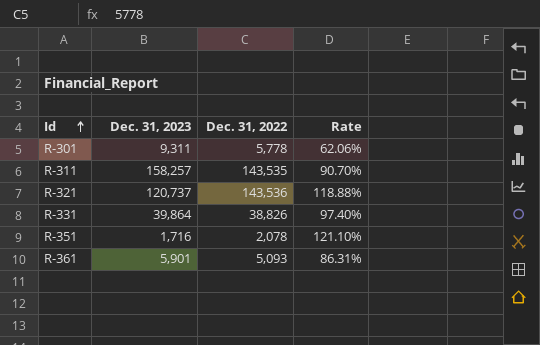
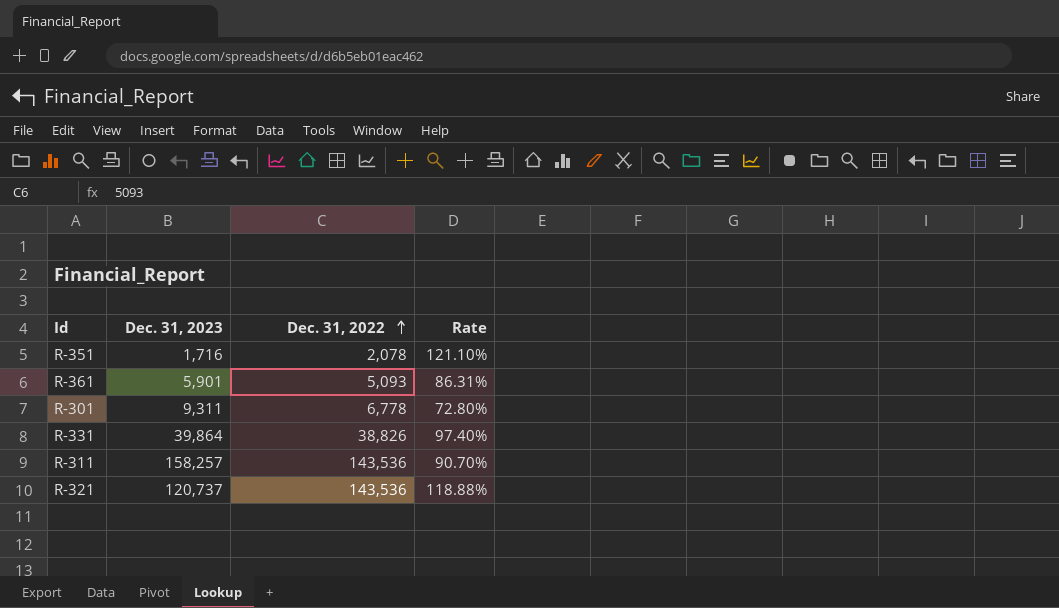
row order: Id ascending -> Dec. 31, 2022 ascending
R-301 | Dec. 31, 2022: 5,778 -> 6,778
R-301 | Rate: 62.06% -> 72.80%
R-311 | Dec. 31, 2022: 143,535 -> 143,536

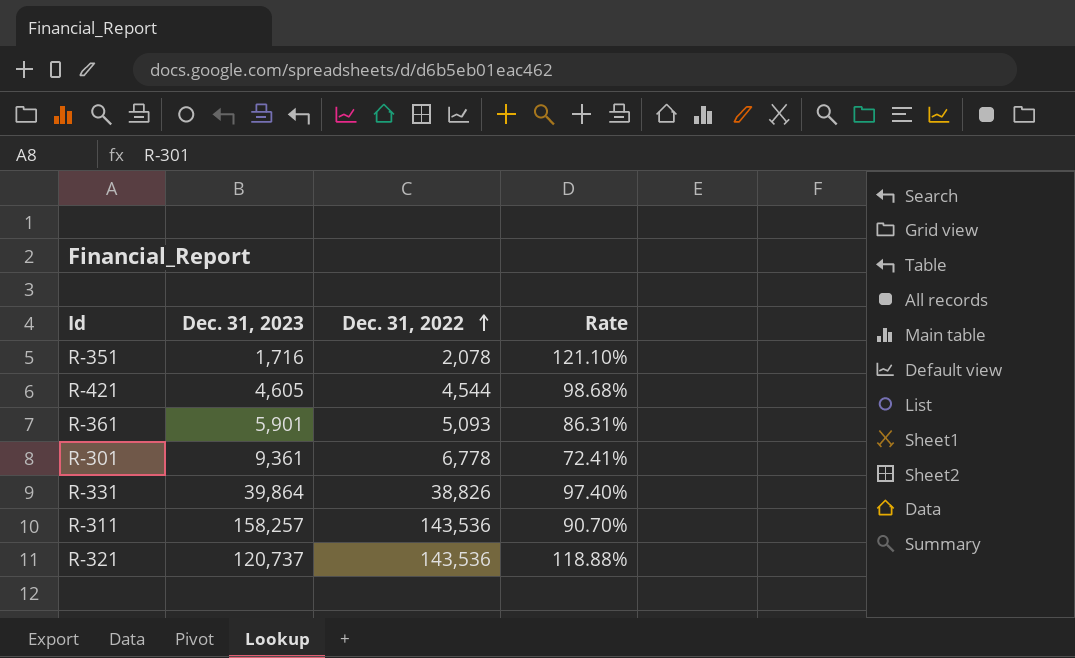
row R-421: none -> 4,605 | 4,544 | 98.68%
R-301 | Dec. 31, 2023: 9,311 -> 9,361
R-301 | Rate: 72.80% -> 72.41%

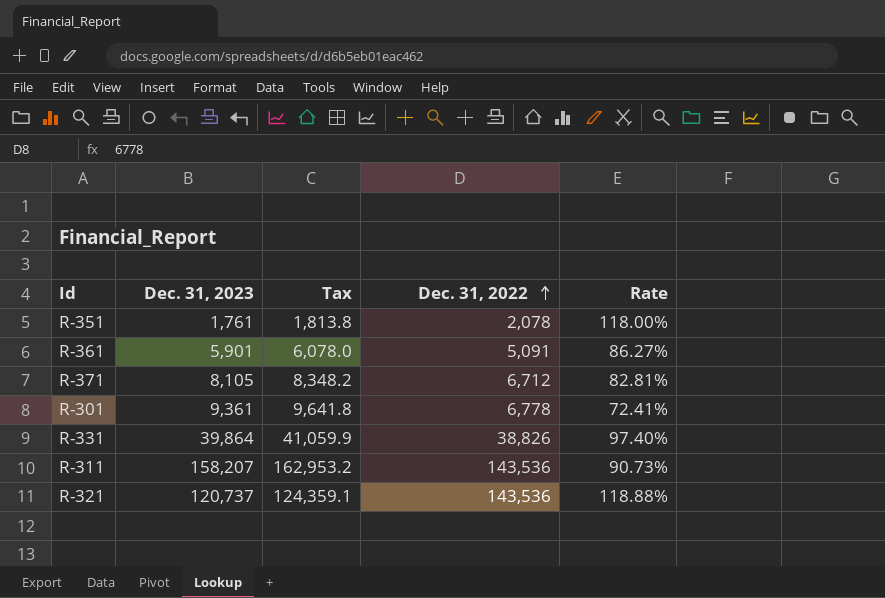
column Tax | formula: none -> [Dec. 31, 2023] * 1.03
row R-421: 4,605 | 4,544 | 98.68% -> none
R-351 | Dec. 31, 2023: 1,716 -> 1,761
R-351 | Rate: 121.10% -> 118.00%
R-361 | Dec. 31, 2022: 5,093 -> 5,091
R-361 | Rate: 86.31% -> 86.27%
row R-371: none -> 8,105 | 8,348.2 | 6,712 | 82.81%
R-311 | Dec. 31, 2023: 158,257 -> 158,207
R-311 | Rate: 90.70% -> 90.73%

